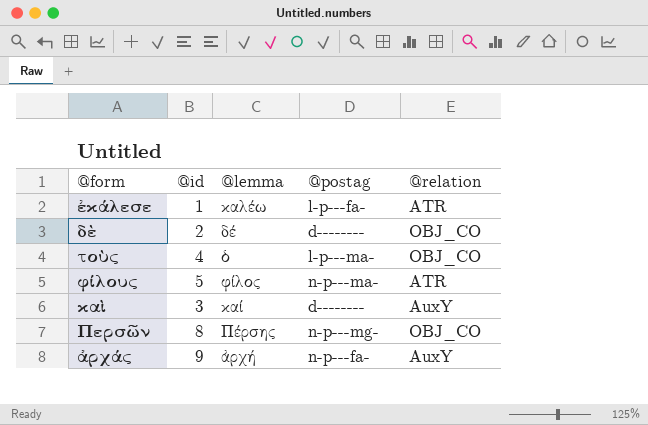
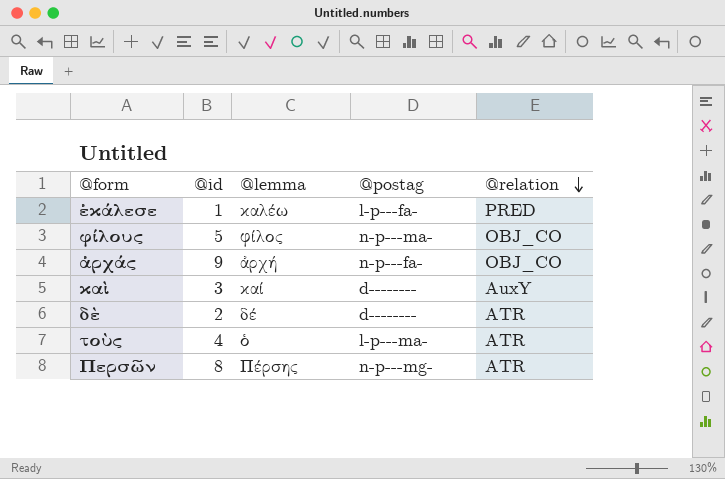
row order: none -> @relation descending
ἐκάλεσε | @relation: ATR -> PRED
φίλους | @relation: ATR -> OBJ_CO
ἀρχάς | @relation: AuxY -> OBJ_CO
δὲ | @relation: OBJ_CO -> ATR
τοὺς | @relation: OBJ_CO -> ATR
Περσῶν | @relation: OBJ_CO -> ATR

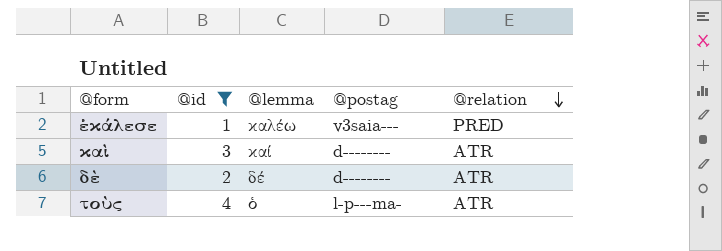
filter: none -> @id <= 4
ἐκάλεσε | @postag: l-p---fa- -> v3saia---
καὶ | @relation: AuxY -> ATR

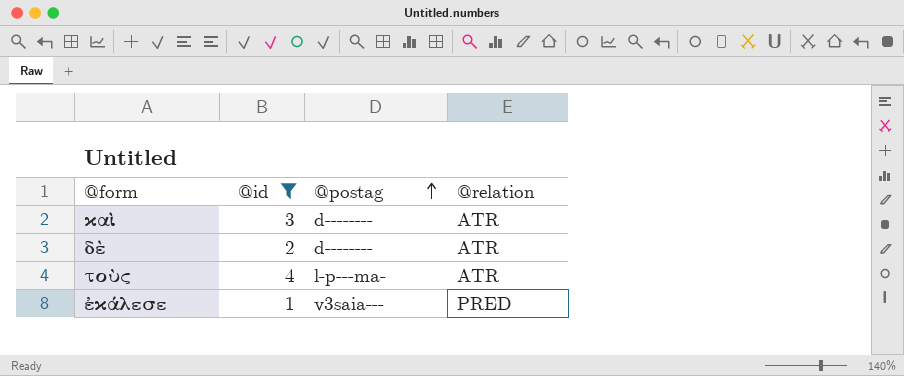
row order: @relation descending -> @postag ascending
column @lemma | position: 3 -> none

